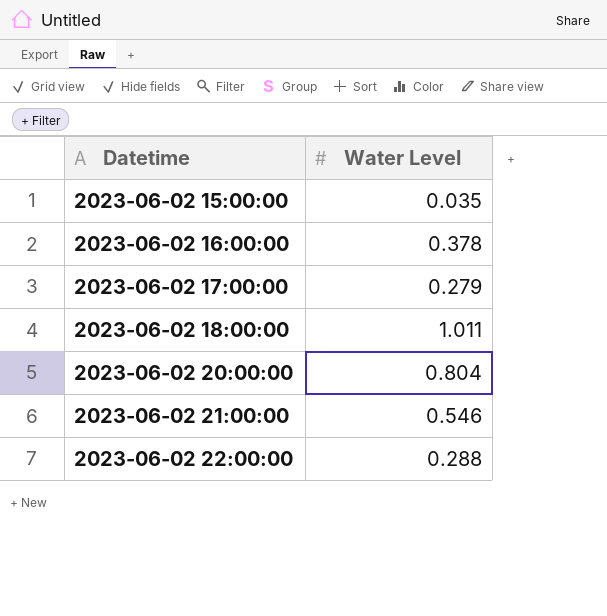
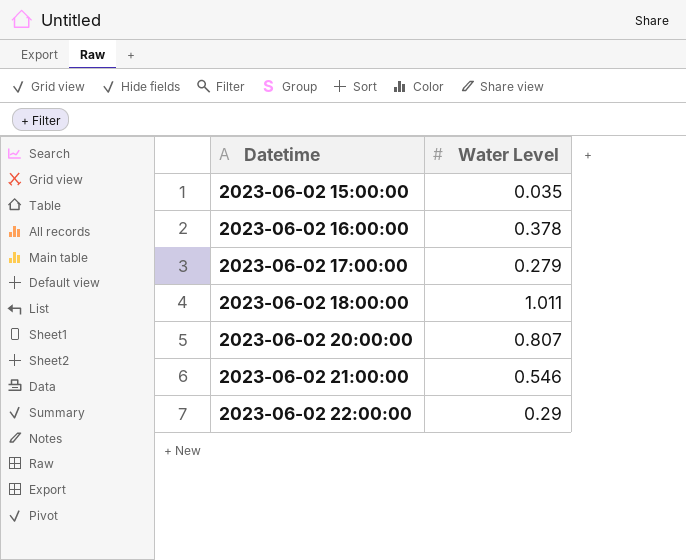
2023-06-02 20:00:00 | Water Level: 0.804 -> 0.807
2023-06-02 22:00:00 | Water Level: 0.288 -> 0.29

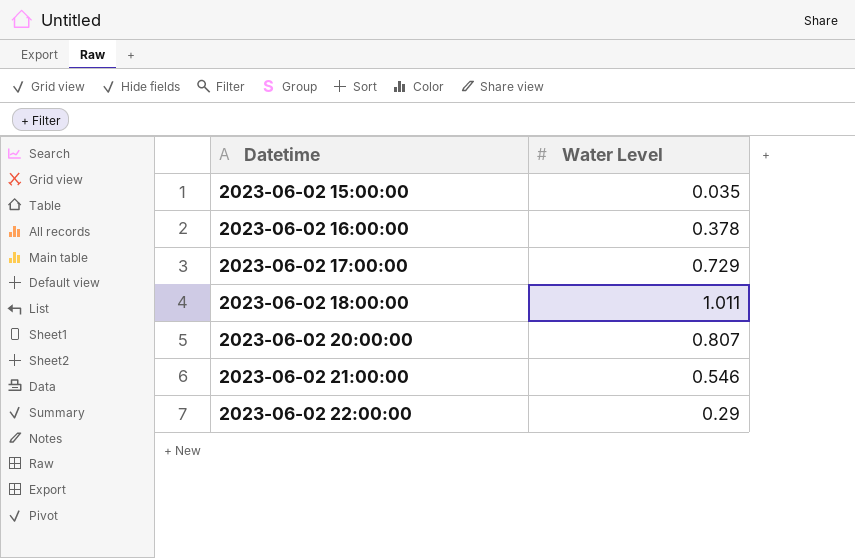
2023-06-02 17:00:00 | Water Level: 0.279 -> 0.729

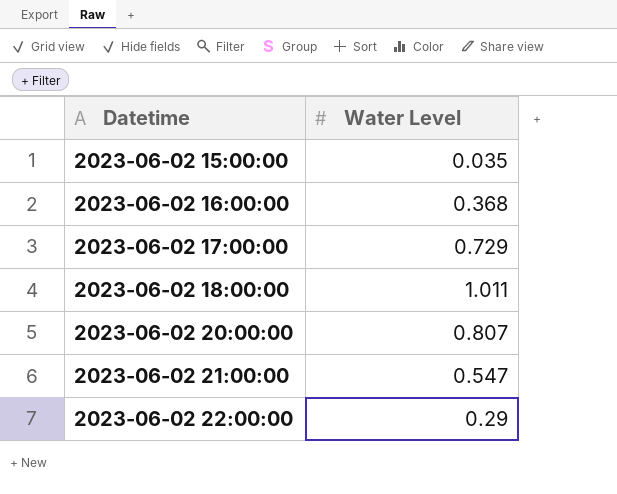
2023-06-02 16:00:00 | Water Level: 0.378 -> 0.368
2023-06-02 21:00:00 | Water Level: 0.546 -> 0.547

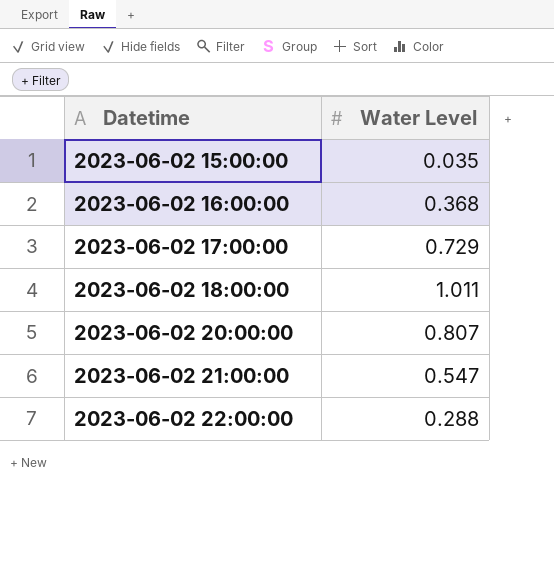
2023-06-02 22:00:00 | Water Level: 0.29 -> 0.288

